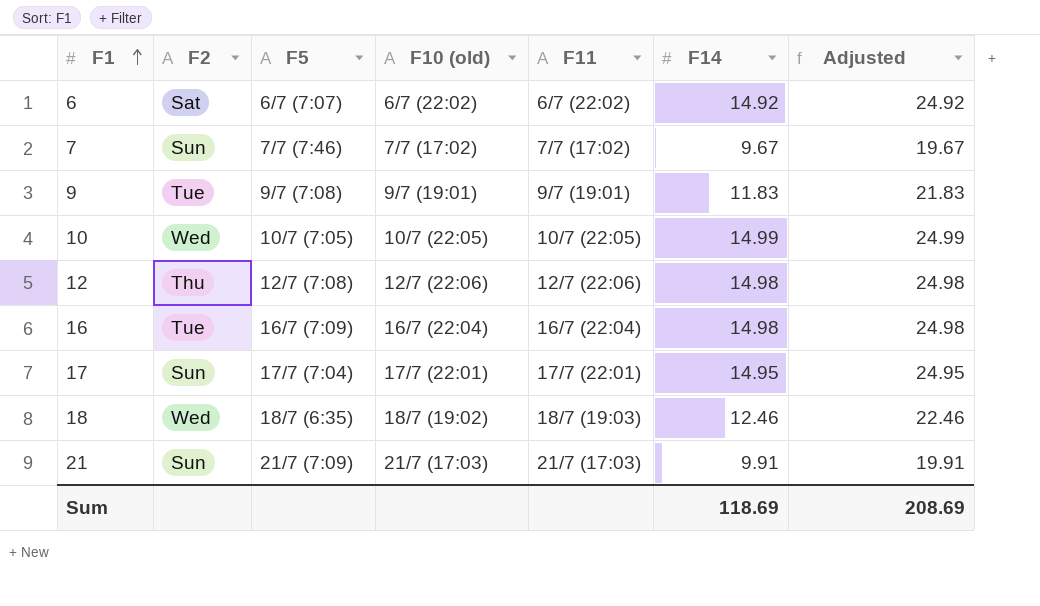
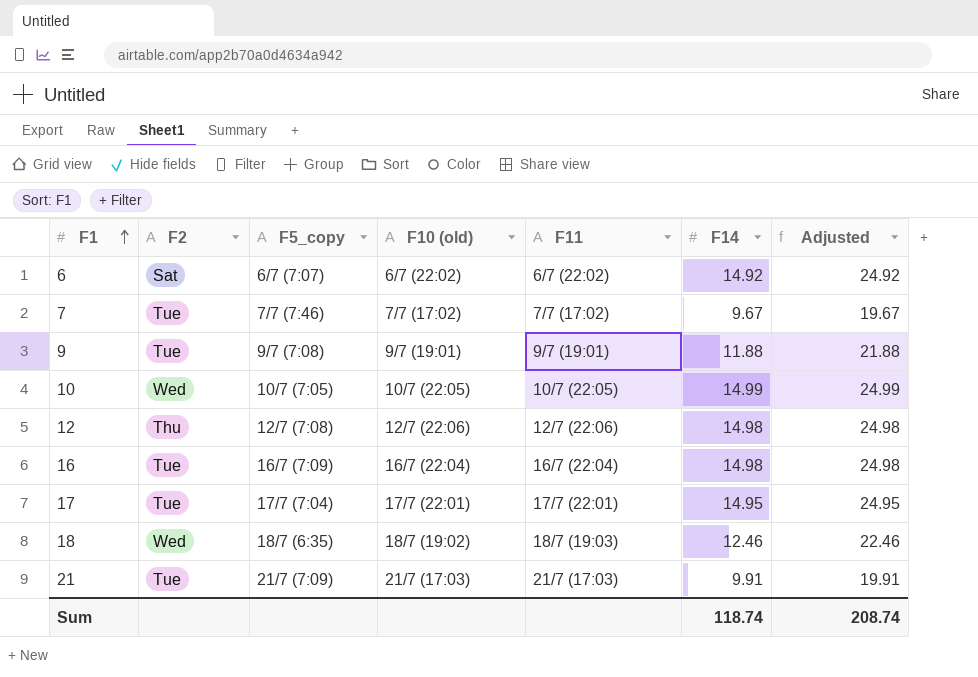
column name: F5 -> F5_copy
7 | F2: Sun -> Tue
9 | F14: 11.83 -> 11.88
9 | Adjusted: 21.83 -> 21.88
17 | F2: Sun -> Tue
21 | F2: Sun -> Tue
Sum | F14: 118.69 -> 118.74
Sum | Adjusted: 208.69 -> 208.74

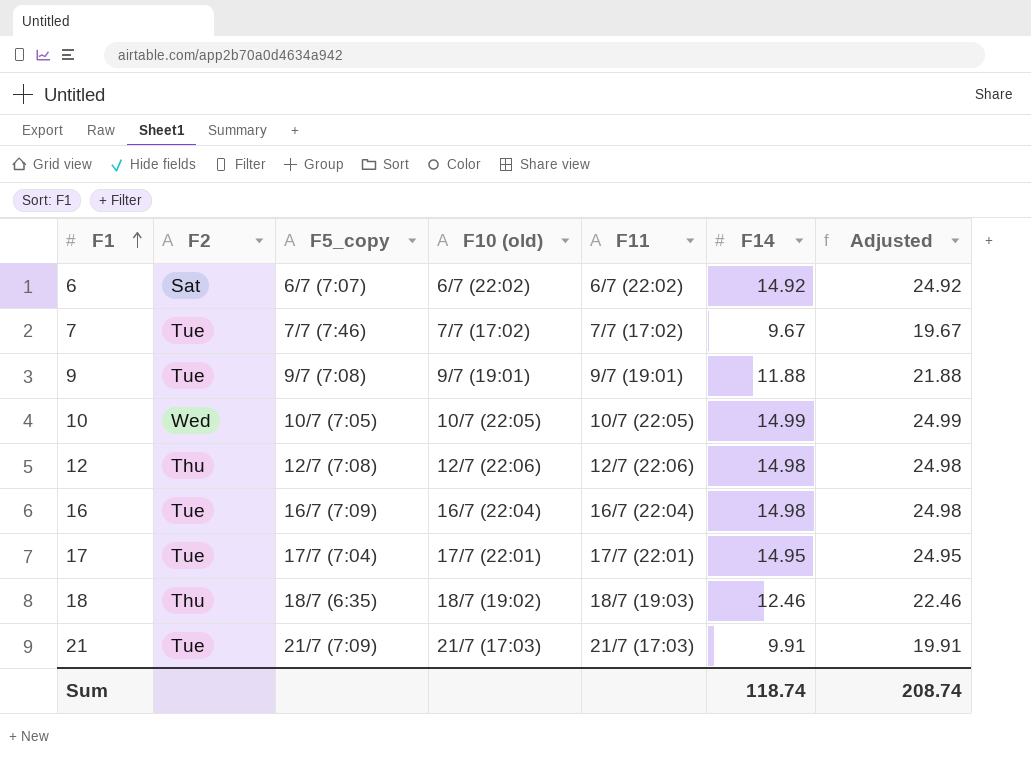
18 | F2: Wed -> Thu

